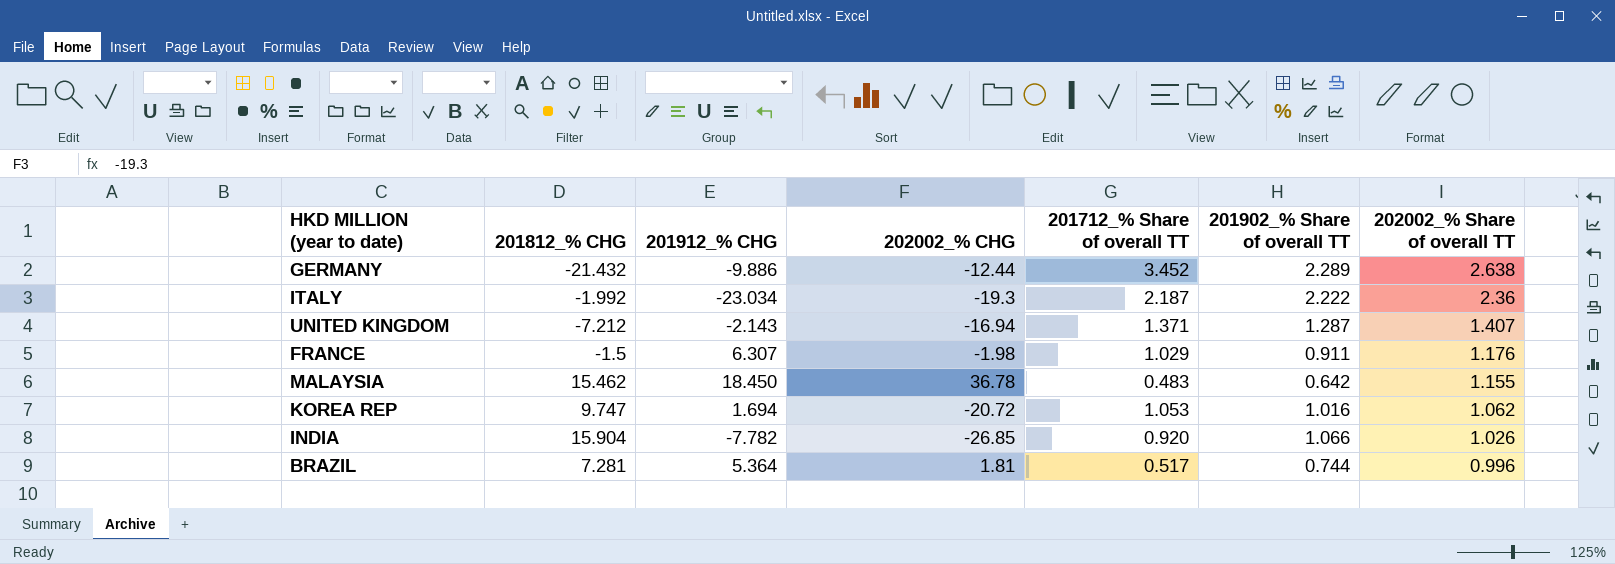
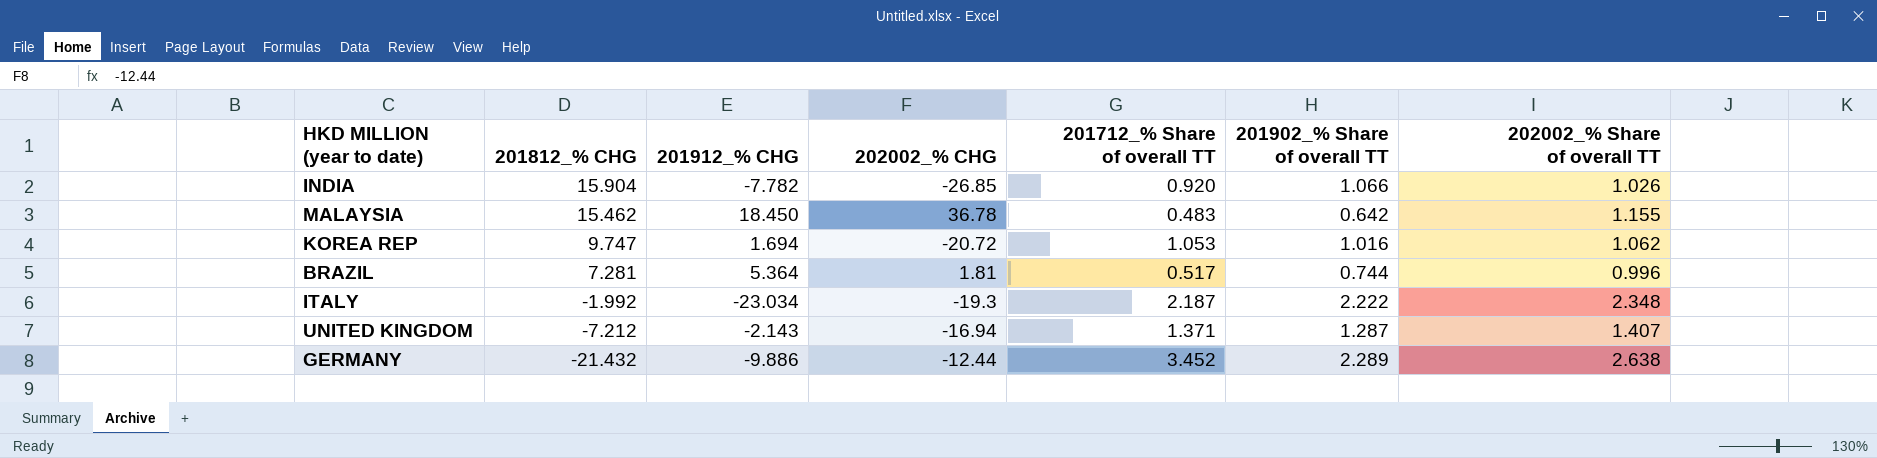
row order: 202002_% Share of overall TT descending -> 201812_% CHG descending
row FRANCE: -1.5 | 6.307 | -1.98 | 1.029 | 0.911 | 1.176 -> none
ITALY | 202002_% Share of overall TT: 2.36 -> 2.348

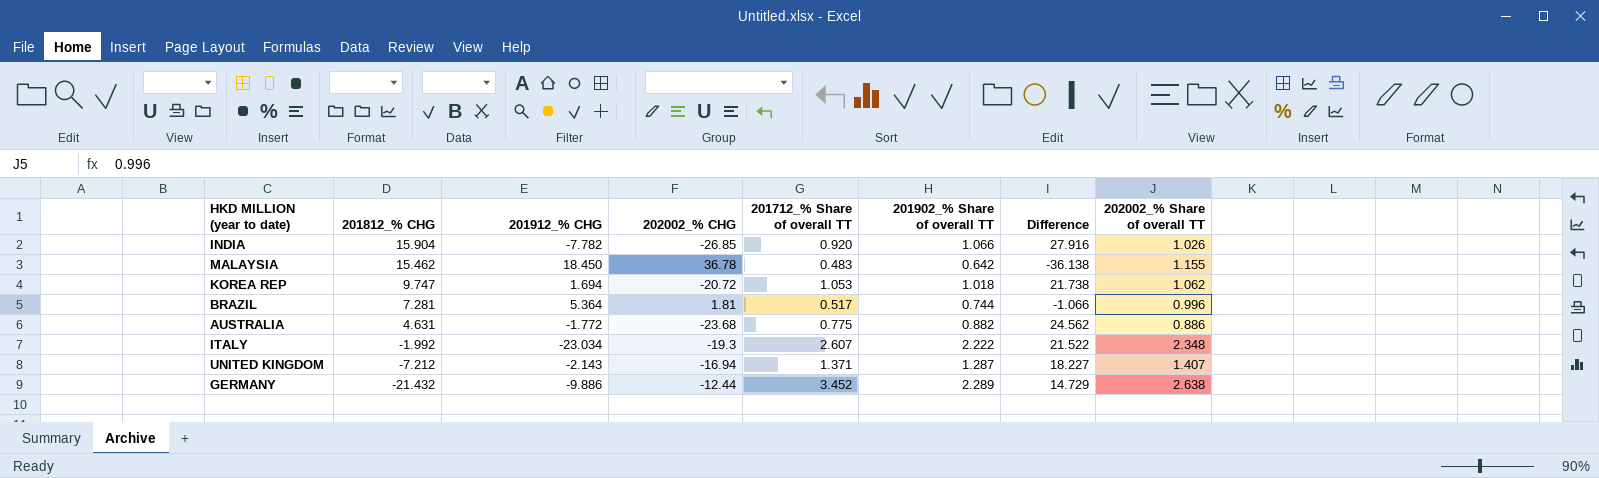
column Difference | formula: none -> [201902_% Share of overall TT] - [202002_% CHG]
KOREA REP | 201902_% Share of overall TT: 1.016 -> 1.018
row AUSTRALIA: none -> 4.631 | -1.772 | -23.68 | 0.775 | 0.882 | 24.562 | 0.886
ITALY | 201712_% Share of overall TT: 2.187 -> 2.607

